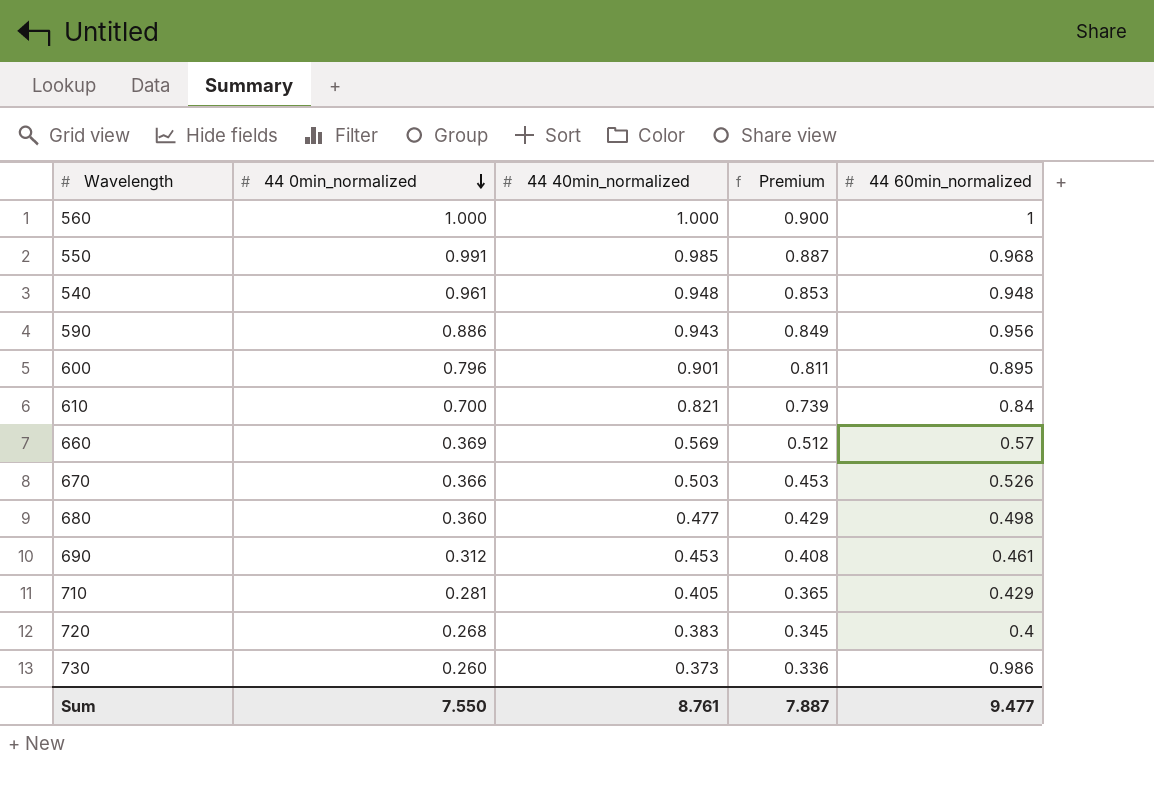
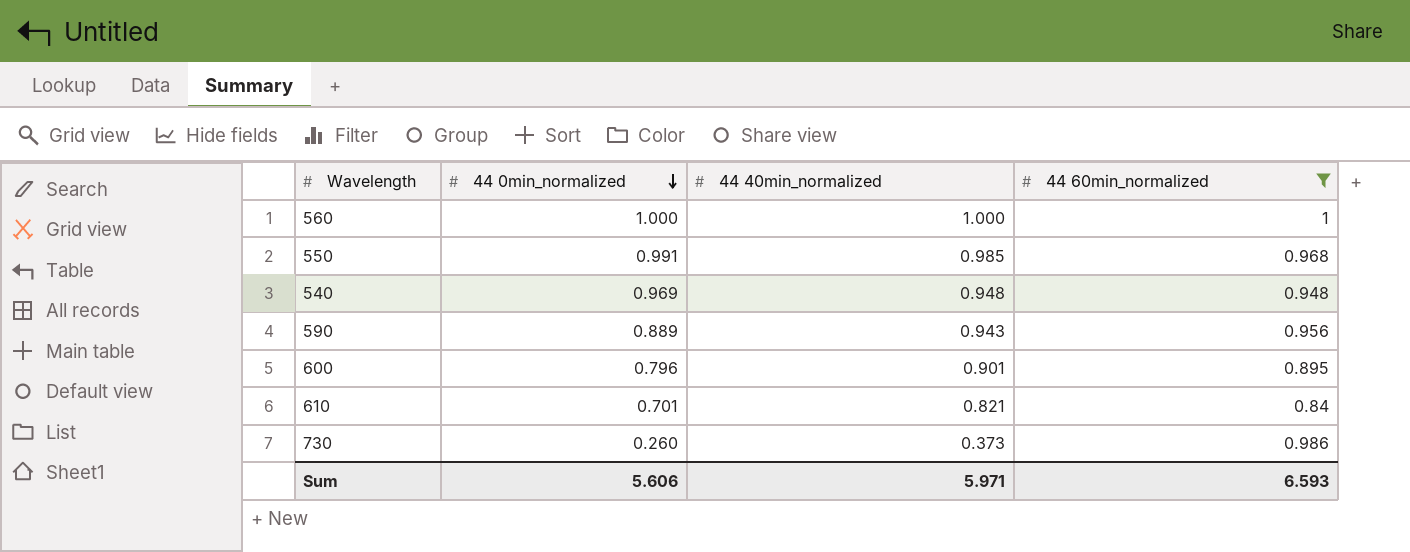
filter: none -> 44 60min_normalized >= 0.84
column Premium | formula: [44 40min_normalized] * 0.9 -> none
540 | 44 0min_normalized: 0.961 -> 0.969
590 | 44 0min_normalized: 0.886 -> 0.889
610 | 44 0min_normalized: 0.700 -> 0.701
Sum | 44 0min_normalized: 7.550 -> 5.606
Sum | 44 40min_normalized: 8.761 -> 5.971
Sum | 44 60min_normalized: 9.477 -> 6.593

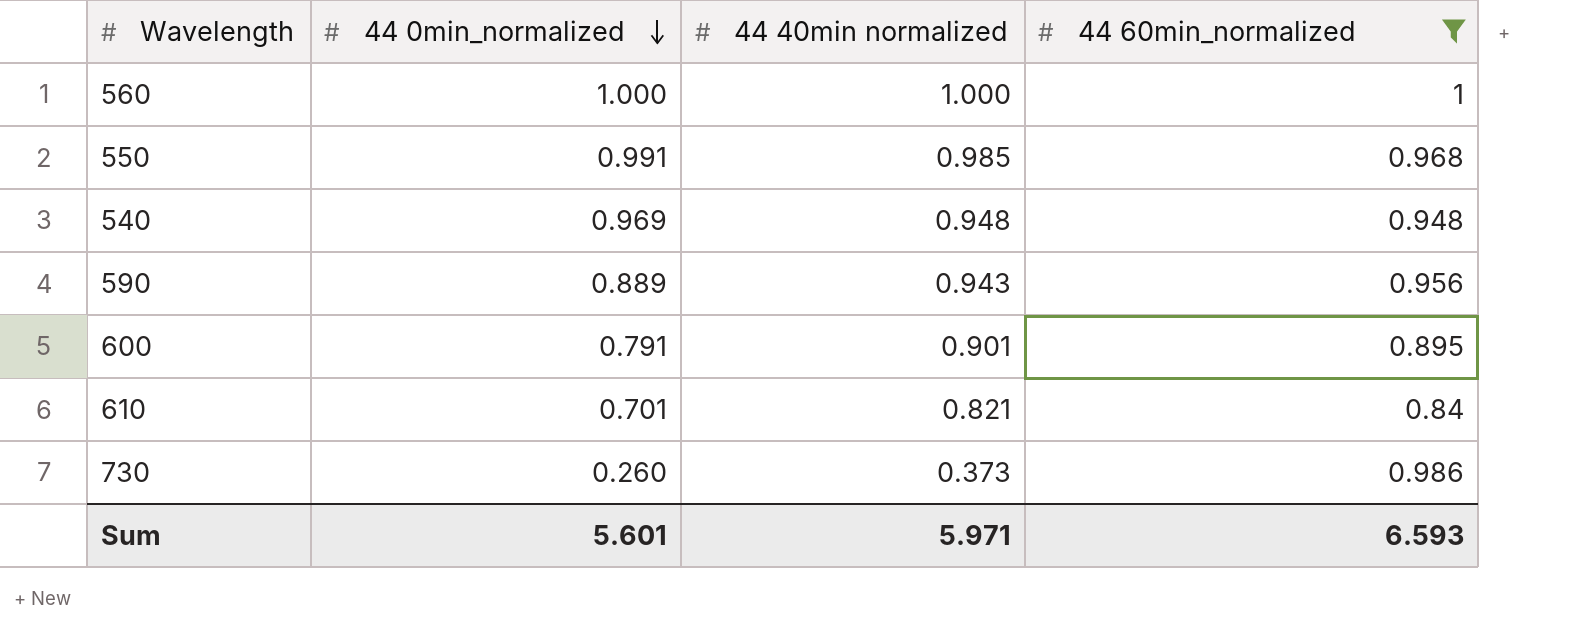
column name: 44 40min_normalized -> 44 40min normalized
600 | 44 0min_normalized: 0.796 -> 0.791
Sum | 44 0min_normalized: 5.606 -> 5.601

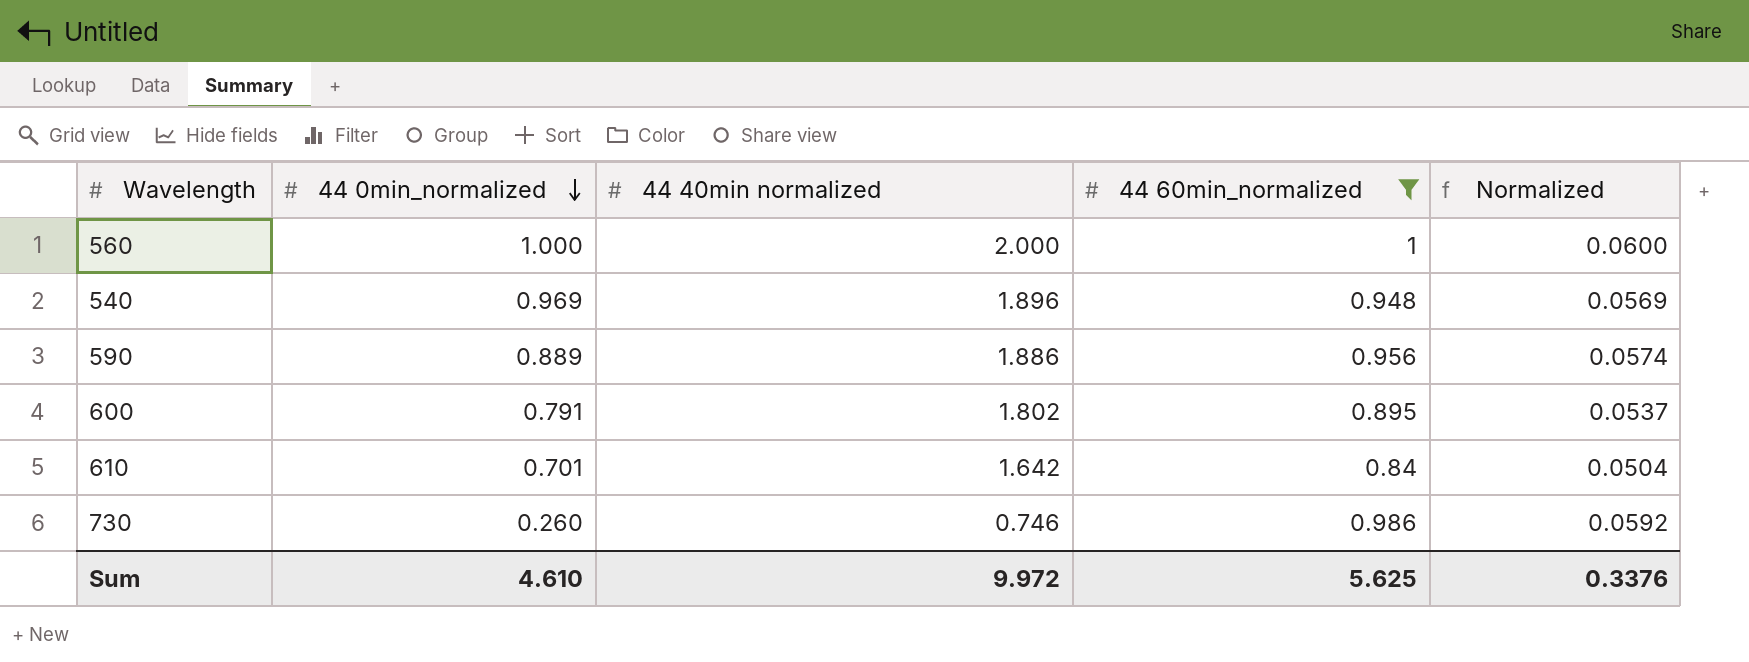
column Normalized | formula: none -> [44 60min_normalized] * 0.06
row 550: 0.991 | 0.985 | 0.968 -> none
560 | 44 40min normalized: 1.000 -> 2.000
540 | 44 40min normalized: 0.948 -> 1.896
590 | 44 40min normalized: 0.943 -> 1.886
600 | 44 40min normalized: 0.901 -> 1.802
610 | 44 40min normalized: 0.821 -> 1.642
730 | 44 40min normalized: 0.373 -> 0.746
Sum | 44 0min_normalized: 5.601 -> 4.610
Sum | 44 40min normalized: 5.971 -> 9.972
Sum | 44 60min_normalized: 6.593 -> 5.625

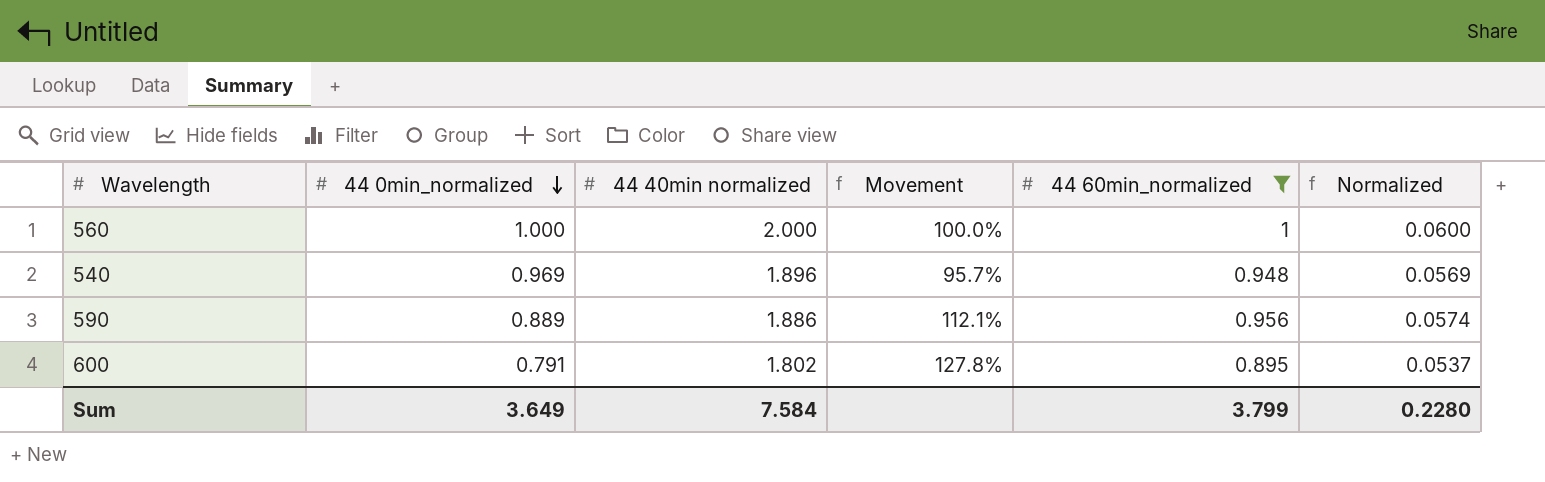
column Movement | formula: none -> ([44 40min normalized] - [44 0min_normalized]) / [44 0min_normalized]
row 610: 0.701 | 1.642 | 0.84 | 0.0504 -> none
row 730: 0.260 | 0.746 | 0.986 | 0.0592 -> none
Sum | 44 0min_normalized: 4.610 -> 3.649
Sum | 44 40min normalized: 9.972 -> 7.584
Sum | 44 60min_normalized: 5.625 -> 3.799
Sum | Normalized: 0.3376 -> 0.2280

